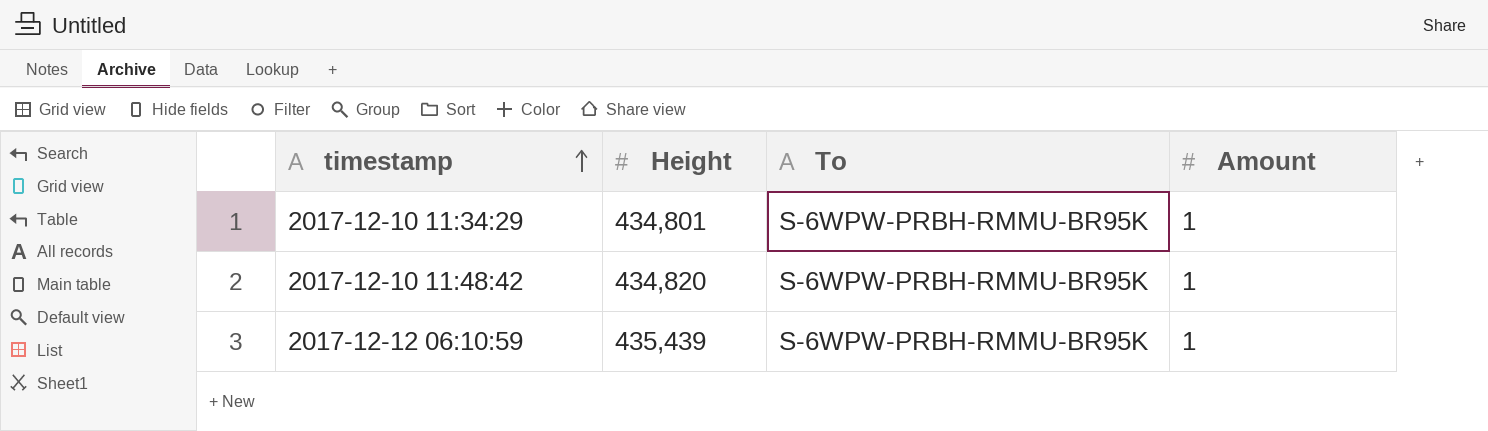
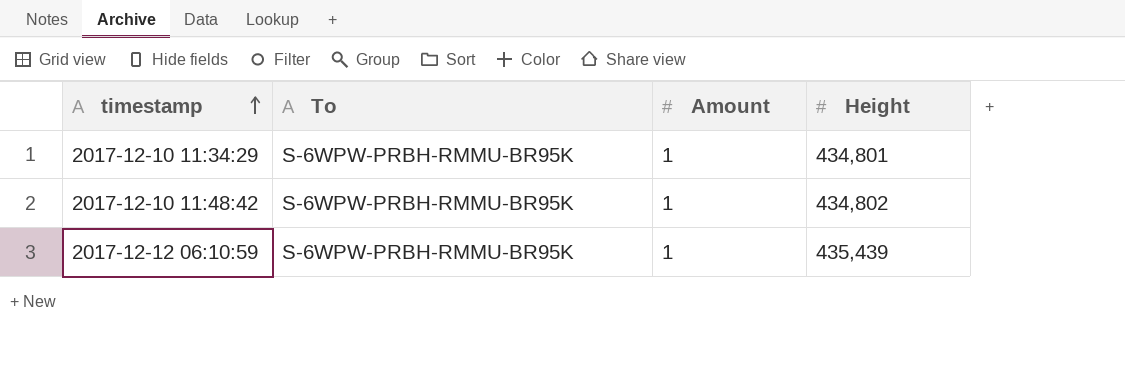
column Height | position: 2 -> 4
2017-12-10 11:48:42 | Height: 434,820 -> 434,802

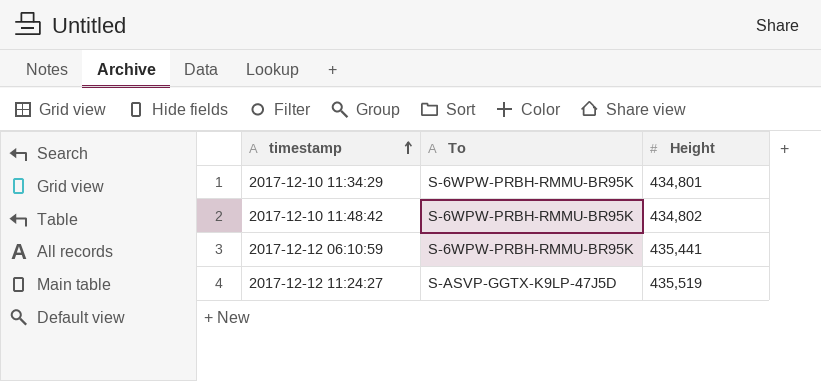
column Amount | position: 3 -> none
2017-12-12 06:10:59 | Height: 435,439 -> 435,441
row 2017-12-12 11:24:27: none -> S-ASVP-GGTX-K9LP-47J5D | 435,519

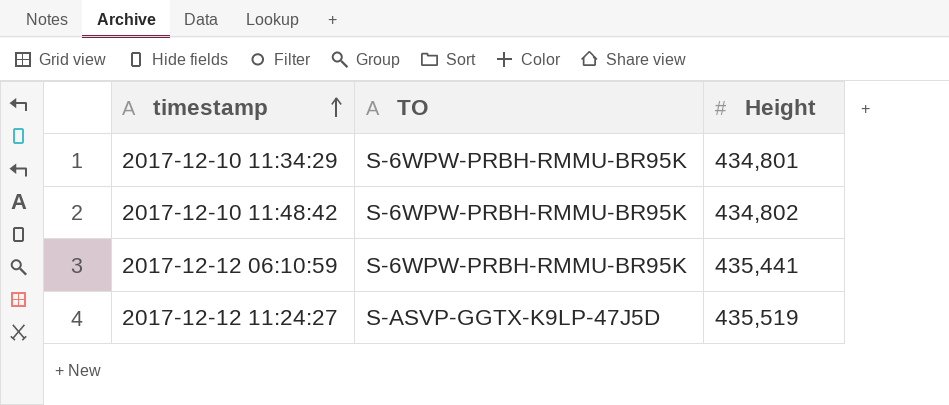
column name: To -> TO

